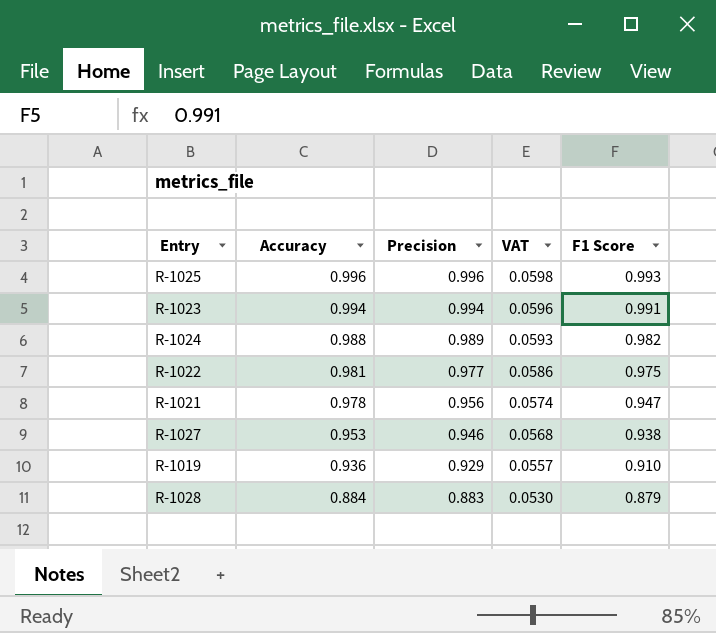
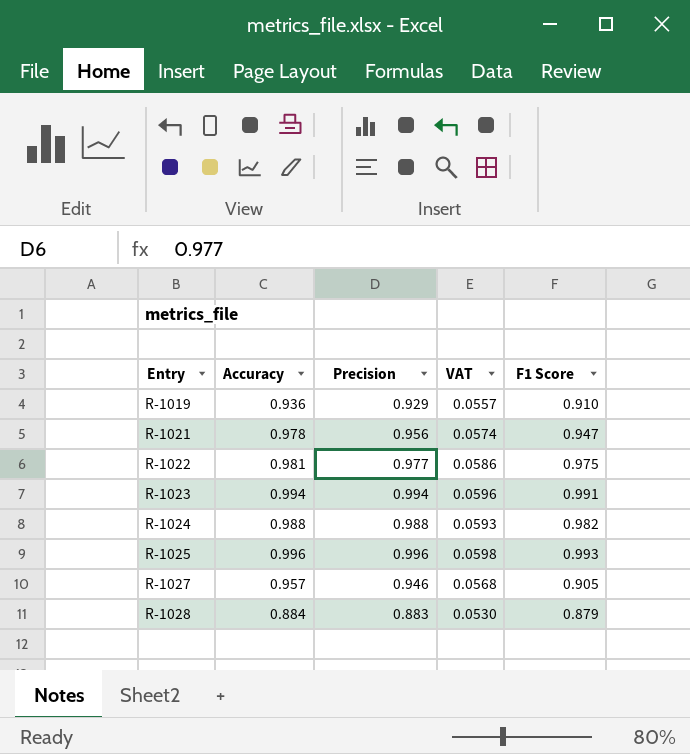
row order: Accuracy descending -> Entry ascending
R-1024 | Precision: 0.989 -> 0.988
R-1027 | Accuracy: 0.953 -> 0.957
R-1027 | F1 Score: 0.938 -> 0.905

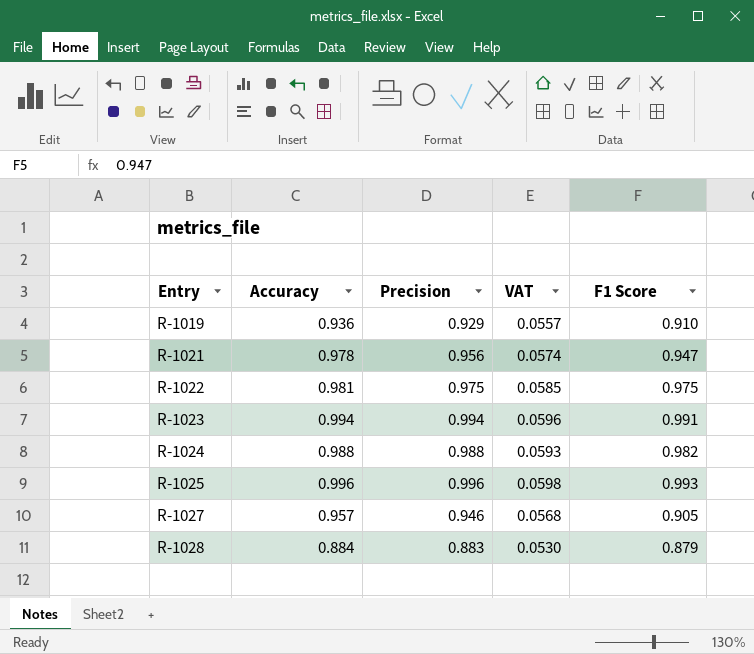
R-1022 | Precision: 0.977 -> 0.975
R-1022 | VAT: 0.0586 -> 0.0585

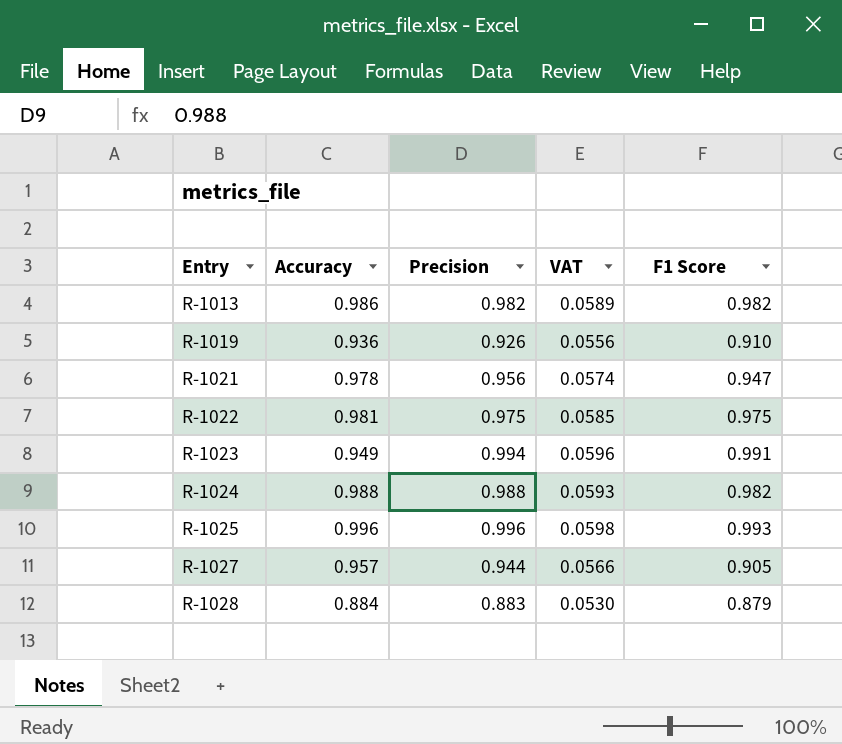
row R-1013: none -> 0.986 | 0.982 | 0.0589 | 0.982
R-1019 | Precision: 0.929 -> 0.926
R-1019 | VAT: 0.0557 -> 0.0556
R-1023 | Accuracy: 0.994 -> 0.949
R-1027 | Precision: 0.946 -> 0.944
R-1027 | VAT: 0.0568 -> 0.0566

